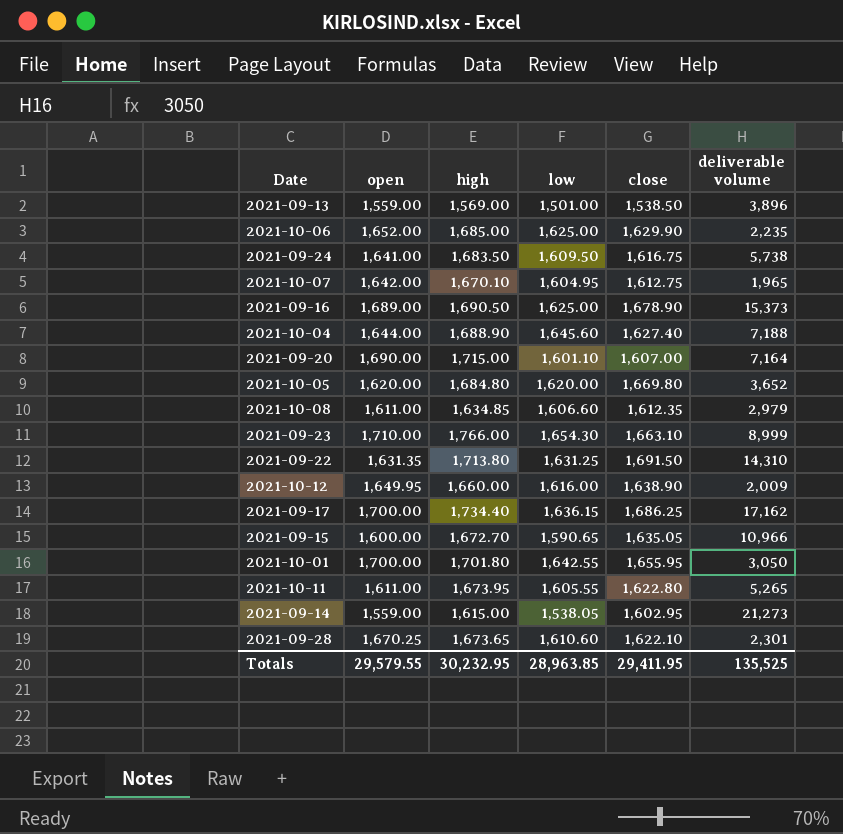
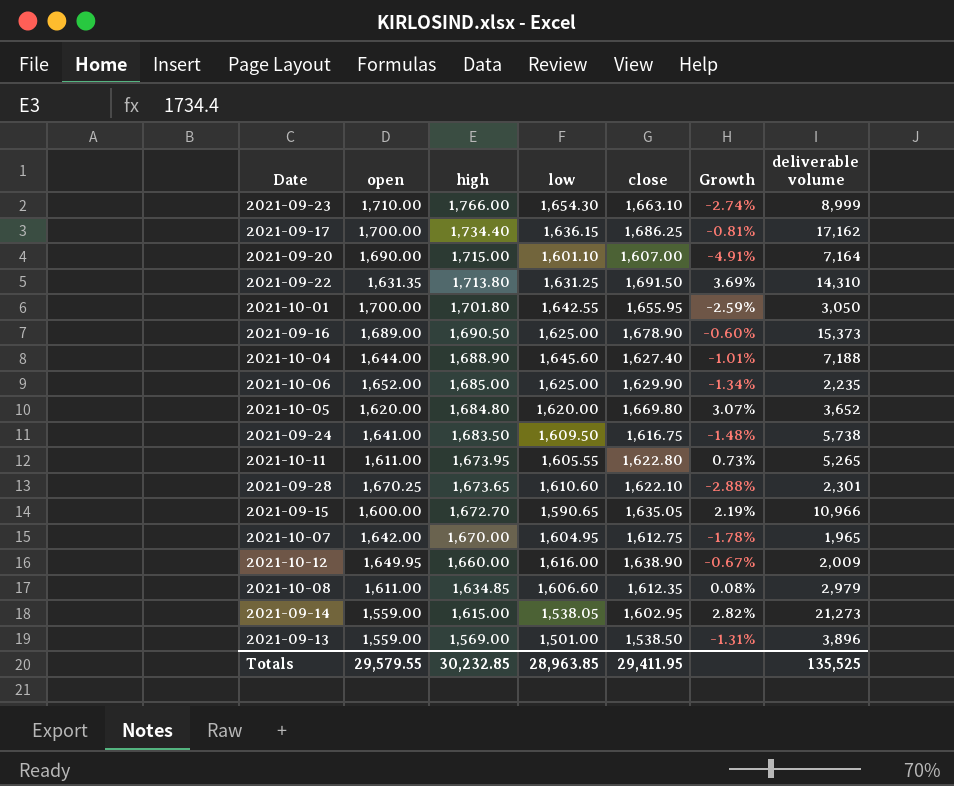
row order: none -> high descending
column Growth | formula: none -> ([close] - [open]) / [open]
2021-10-07 | high: 1,670.10 -> 1,670.00
Totals | high: 30,232.95 -> 30,232.85

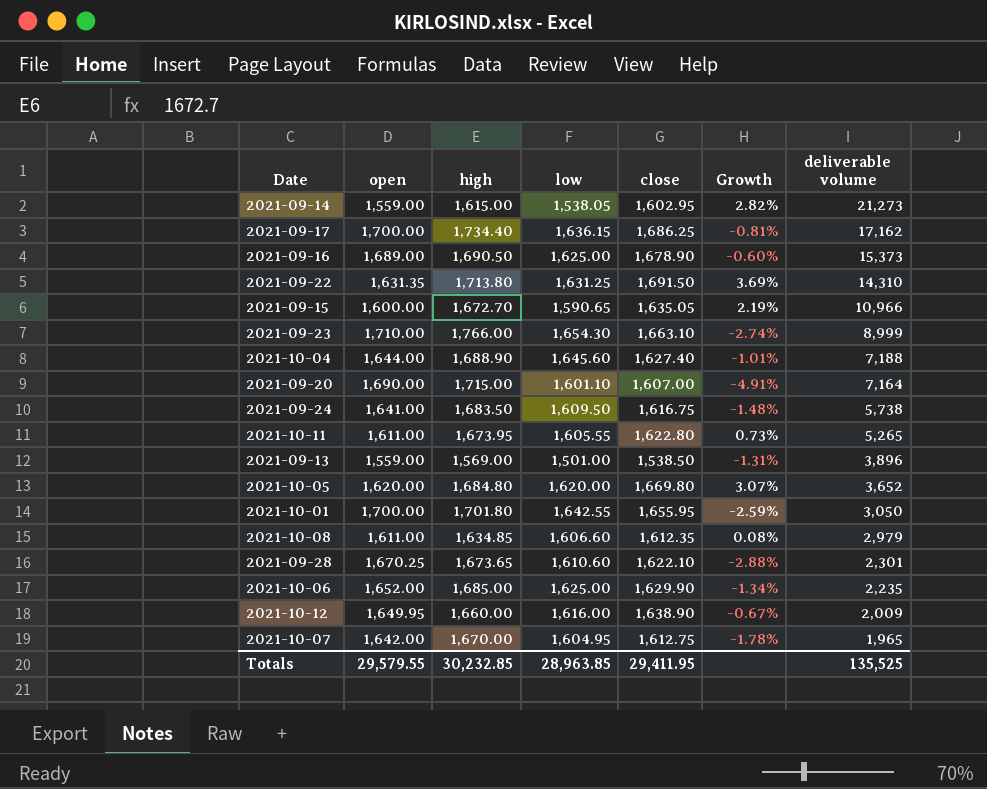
row order: high descending -> deliverable volume descending

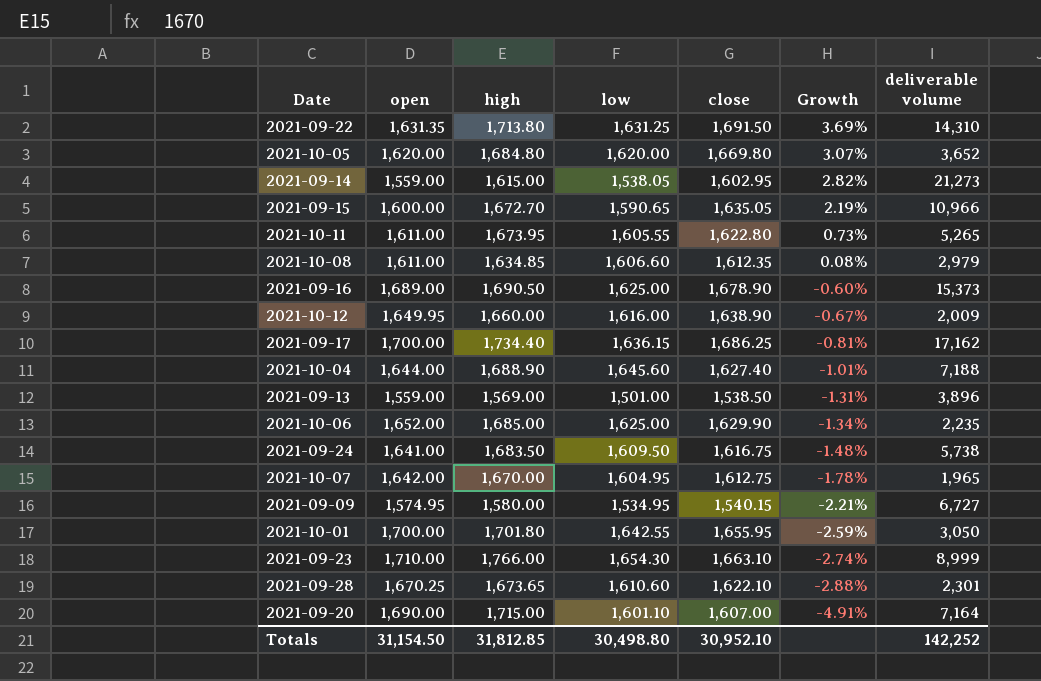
row order: deliverable volume descending -> Growth descending
row 2021-09-09: none -> 1,574.95 | 1,580.00 | 1,534.95 | 1,540.15 | -2.21% | 6,727
Totals | open: 29,579.55 -> 31,154.50
Totals | high: 30,232.85 -> 31,812.85
Totals | low: 28,963.85 -> 30,498.80
Totals | close: 29,411.95 -> 30,952.10
Totals | deliverable volume: 135,525 -> 142,252

